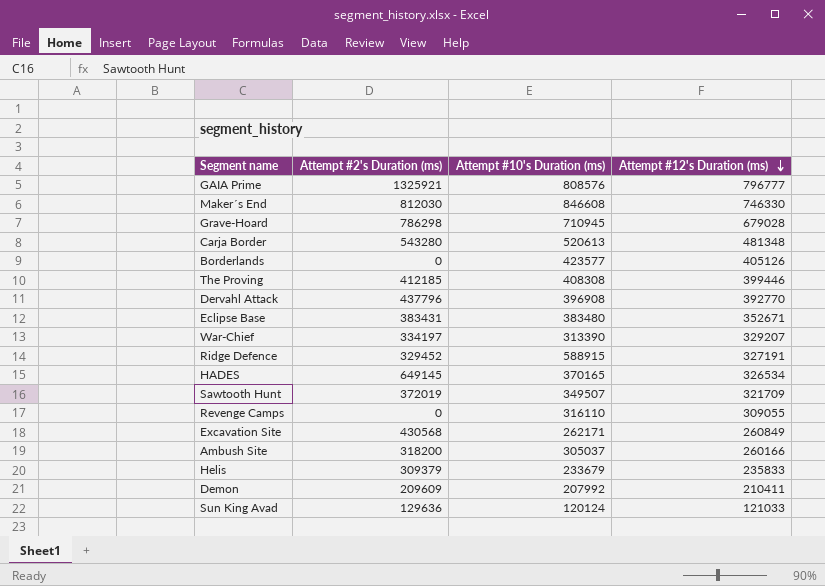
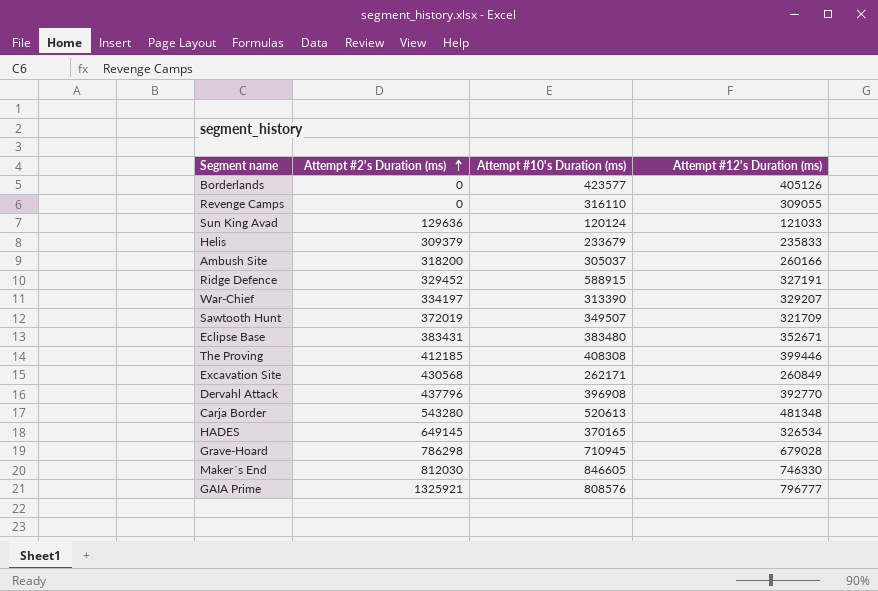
row order: Attempt #12's Duration (ms) descending -> Attempt #2's Duration (ms) ascending
row Demon: 209609 | 207992 | 210411 -> none
Maker´s End | Attempt #10's Duration (ms): 846608 -> 846605

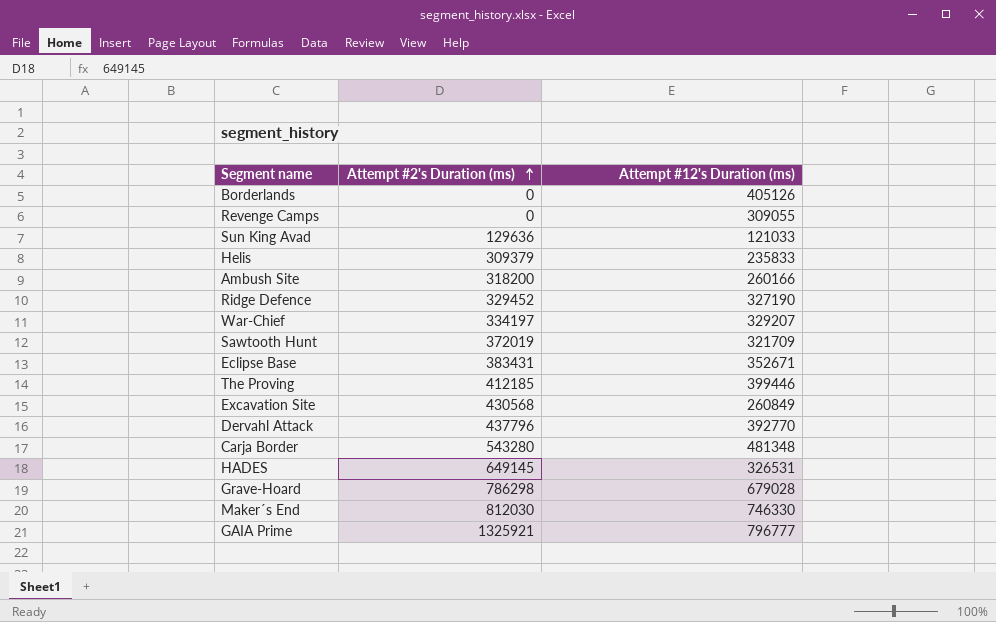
column Attempt #10's Duration (ms) | position: 3 -> none
Ridge Defence | Attempt #12's Duration (ms): 327191 -> 327190
HADES | Attempt #12's Duration (ms): 326534 -> 326531

